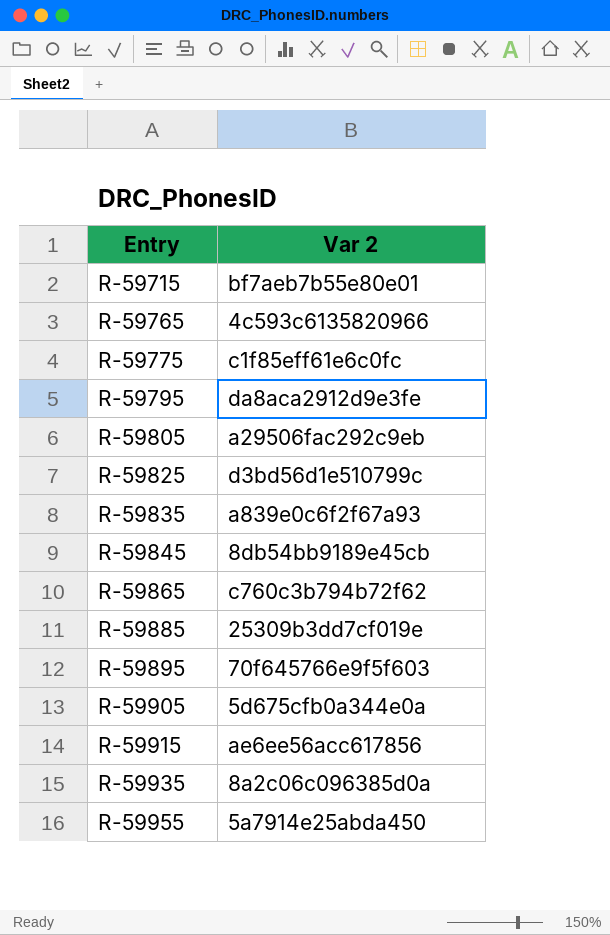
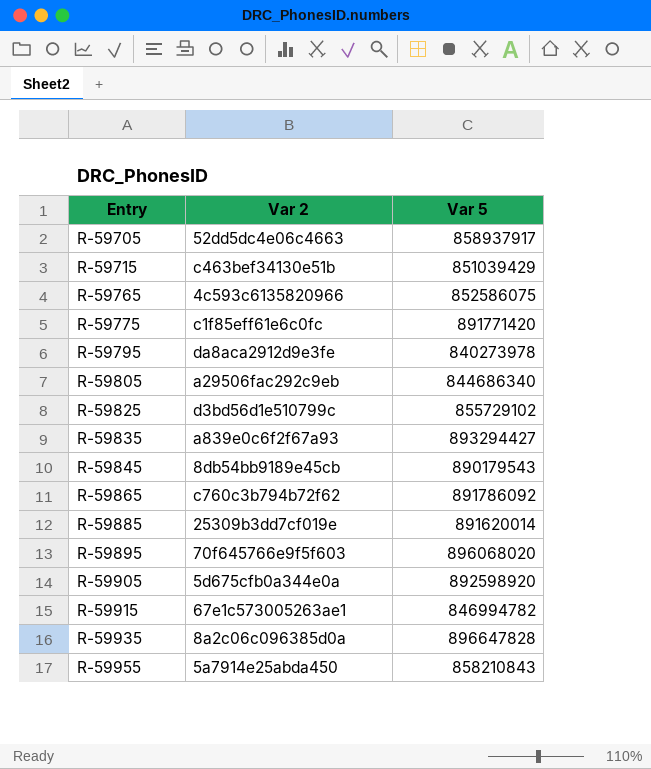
column Var 5 | position: none -> 3
row R-59705: none -> 52dd5dc4e06c4663 | 858937917
R-59715 | Var 2: bf7aeb7b55e80e01 -> c463bef34130e51b
R-59915 | Var 2: ae6ee56acc617856 -> 67e1c573005263ae1

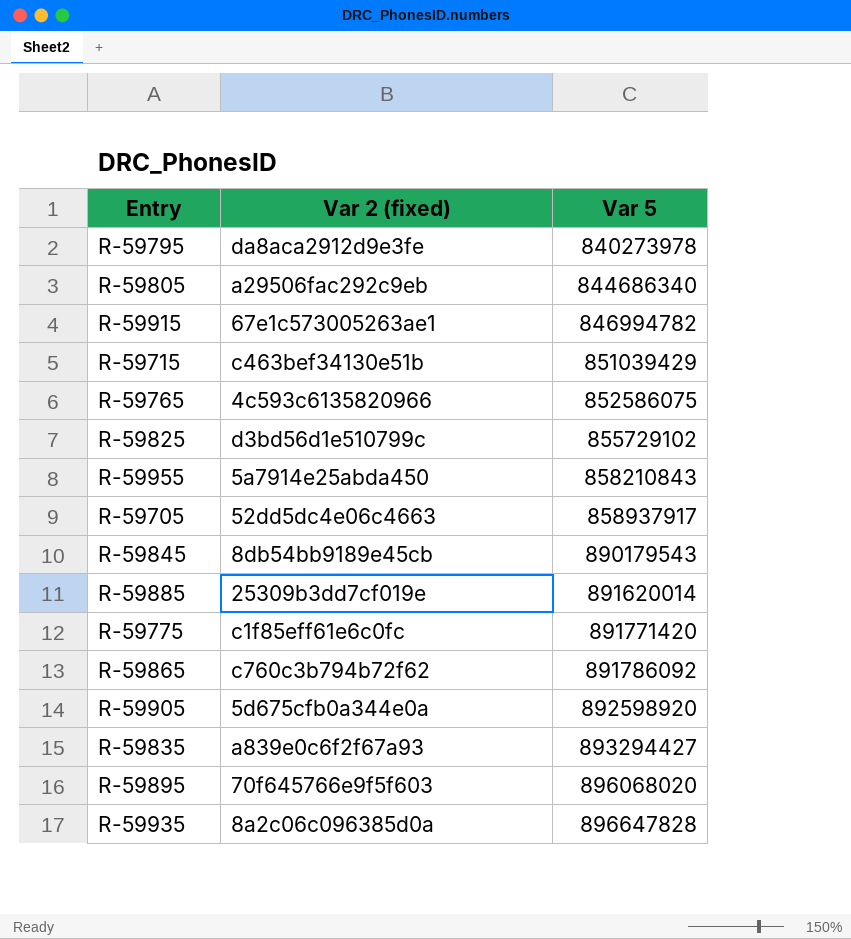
row order: Entry ascending -> Var 5 ascending
column name: Var 2 -> Var 2 (fixed)

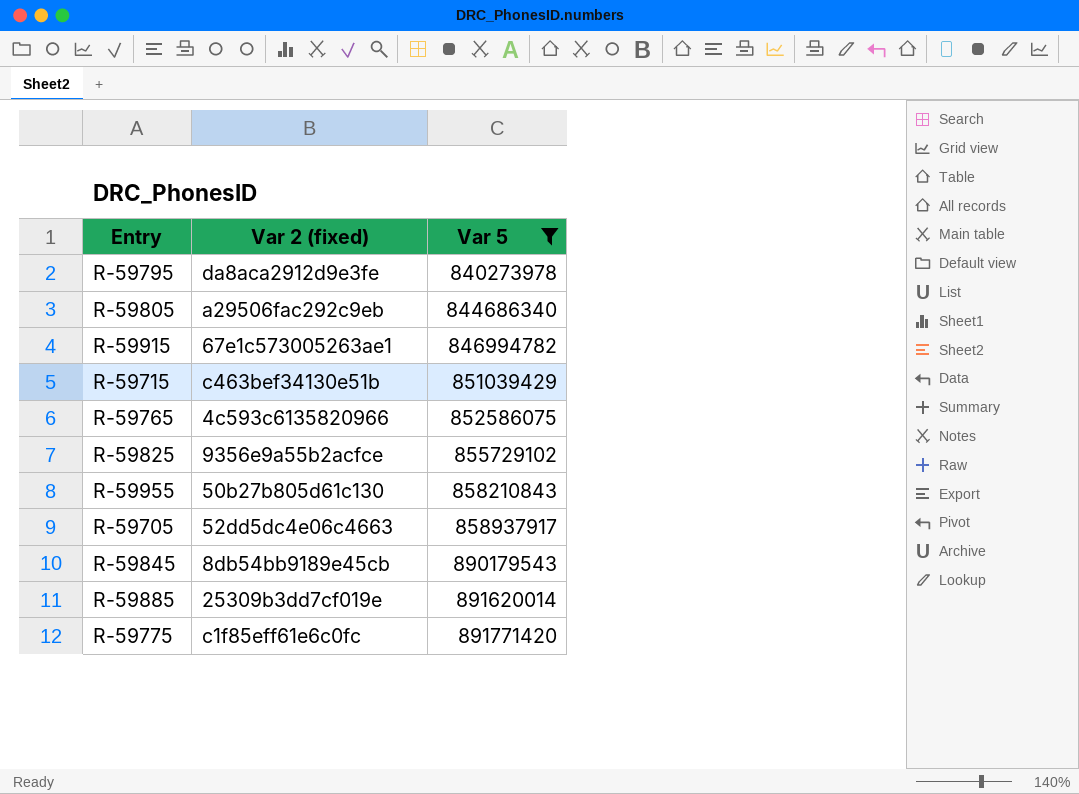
filter: none -> Var 5 <= 891771420
R-59825 | Var 2 (fixed): d3bd56d1e510799c -> 9356e9a55b2acfce
R-59955 | Var 2 (fixed): 5a7914e25abda450 -> 50b27b805d61c130

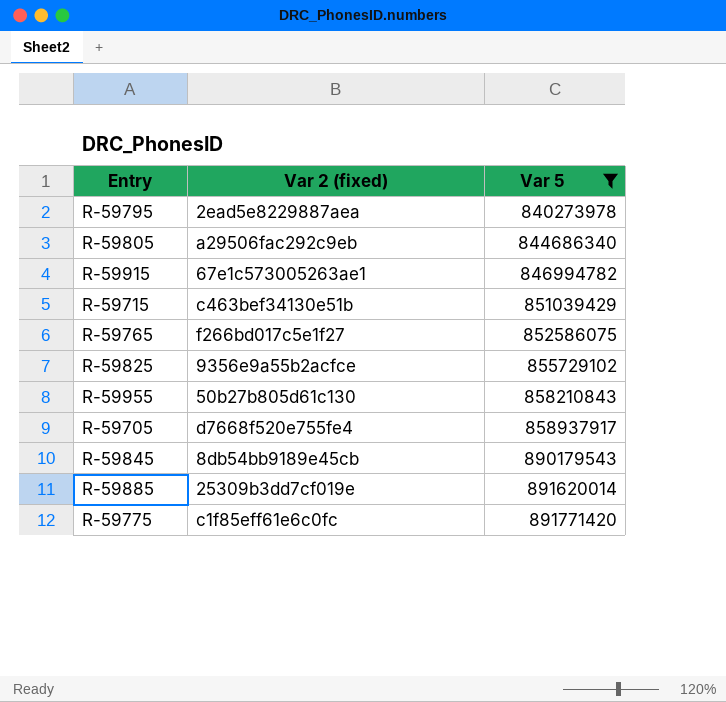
R-59795 | Var 2 (fixed): da8aca2912d9e3fe -> 2ead5e8229887aea
R-59765 | Var 2 (fixed): 4c593c6135820966 -> f266bd017c5e1f27
R-59705 | Var 2 (fixed): 52dd5dc4e06c4663 -> d7668f520e755fe4

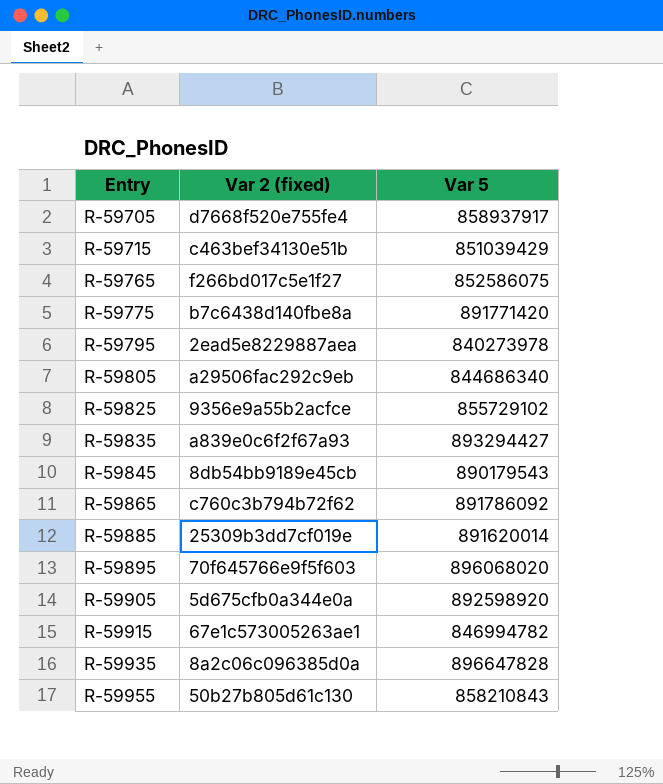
filter: Var 5 <= 891771420 -> none
row order: Var 5 ascending -> Entry ascending
R-59775 | Var 2 (fixed): c1f85eff61e6c0fc -> b7c6438d140fbe8a

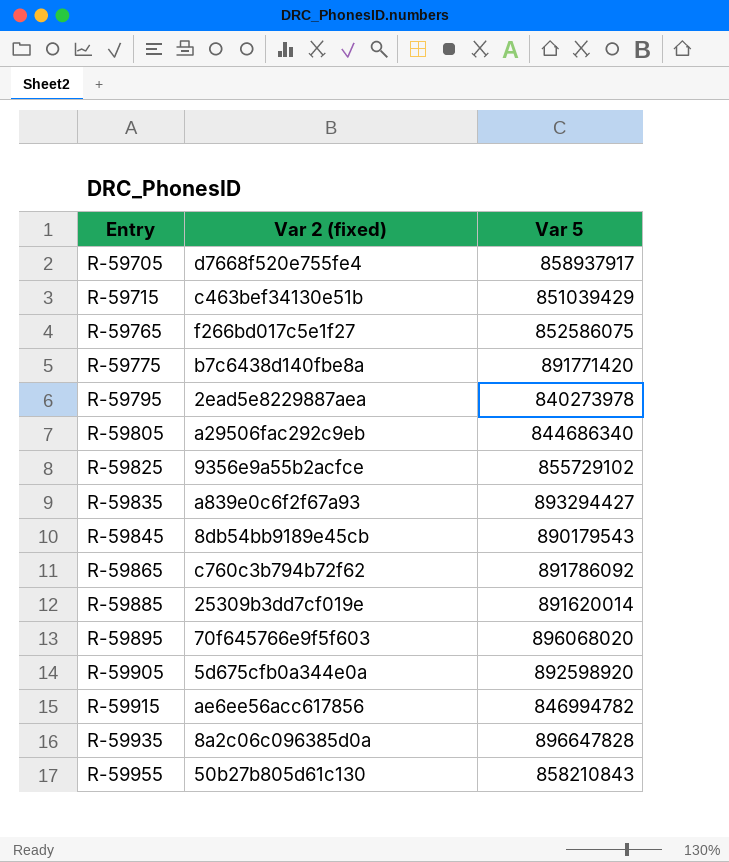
R-59915 | Var 2 (fixed): 67e1c573005263ae1 -> ae6ee56acc617856

